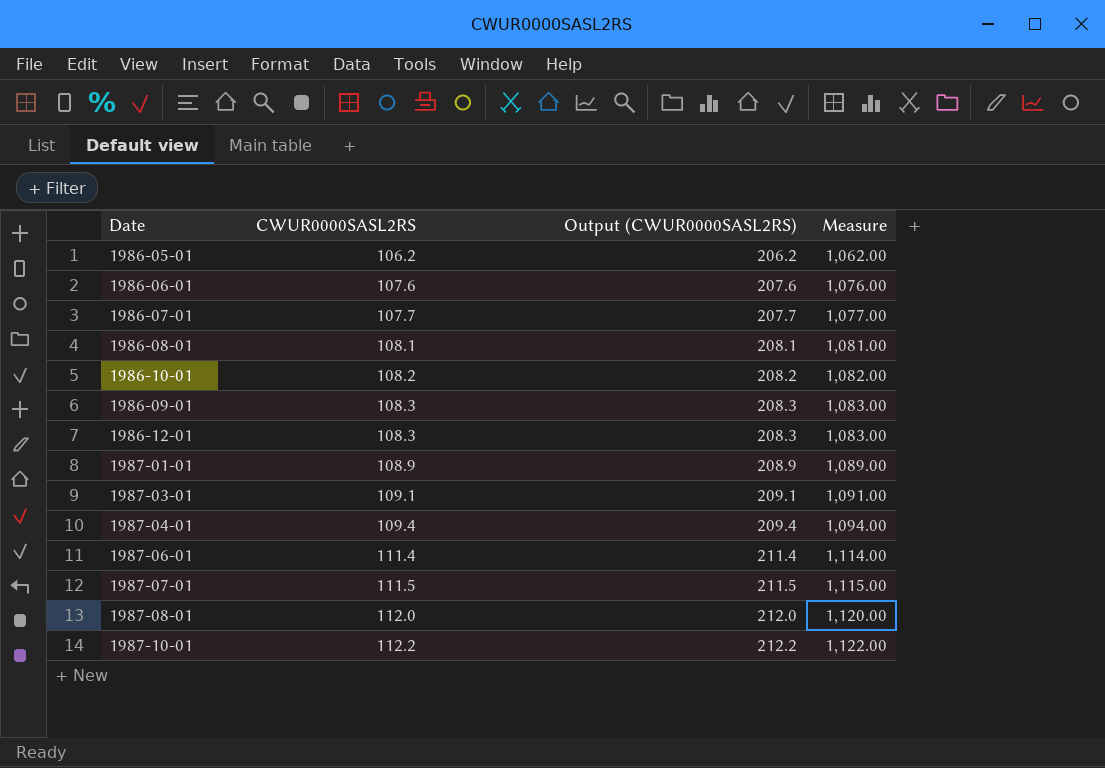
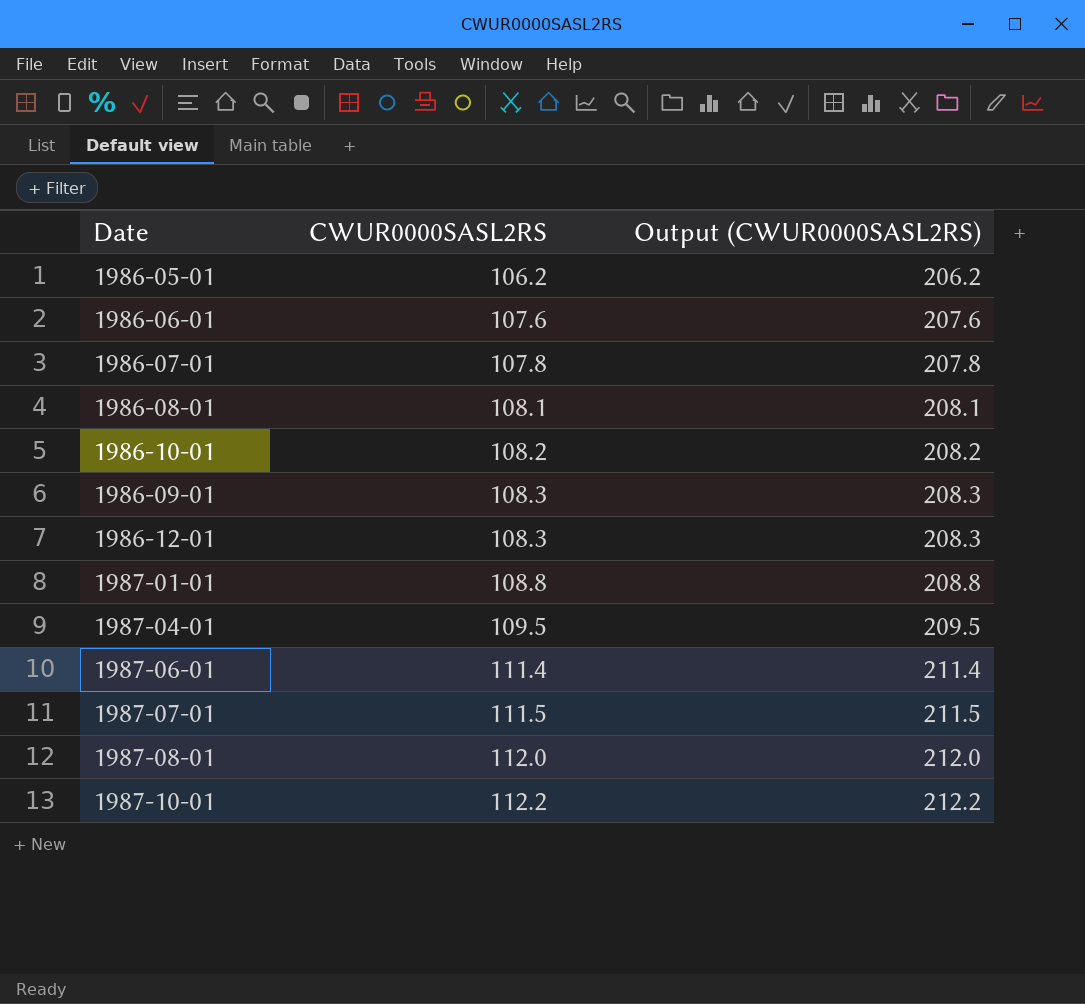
column Measure | formula: [CWUR0000SASL2RS] * 10 -> none
row 1987-03-01: 109.1 | 209.1 | 1,091.00 -> none
1986-07-01 | CWUR0000SASL2RS: 107.7 -> 107.8
1986-07-01 | Output (CWUR0000SASL2RS): 207.7 -> 207.8
1987-01-01 | CWUR0000SASL2RS: 108.9 -> 108.8
1987-01-01 | Output (CWUR0000SASL2RS): 208.9 -> 208.8
1987-04-01 | CWUR0000SASL2RS: 109.4 -> 109.5
1987-04-01 | Output (CWUR0000SASL2RS): 209.4 -> 209.5

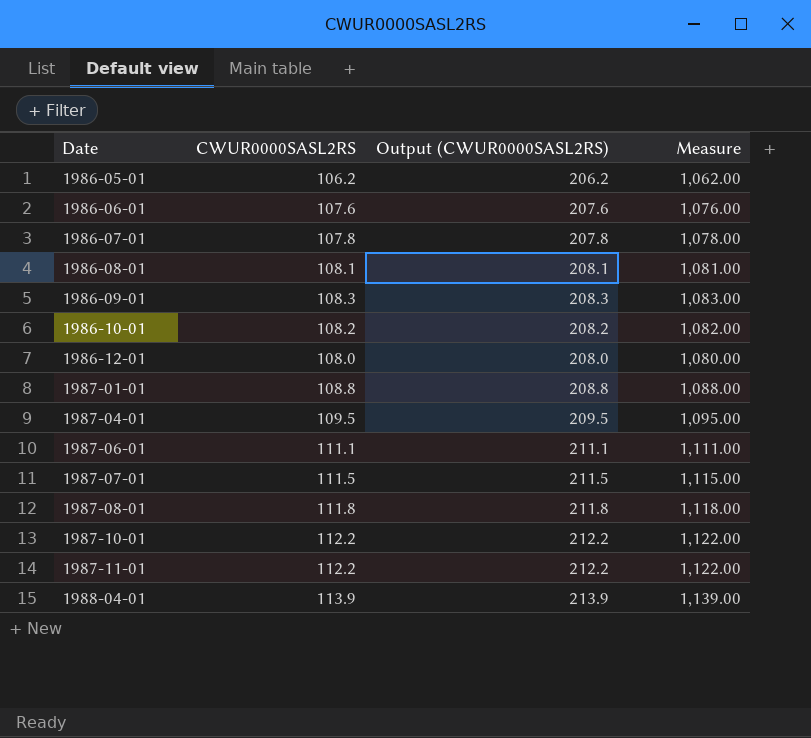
row order: CWUR0000SASL2RS ascending -> Date ascending
column Measure | formula: none -> [CWUR0000SASL2RS] * 10
1986-12-01 | CWUR0000SASL2RS: 108.3 -> 108.0
1986-12-01 | Output (CWUR0000SASL2RS): 208.3 -> 208.0
1987-06-01 | CWUR0000SASL2RS: 111.4 -> 111.1
1987-06-01 | Output (CWUR0000SASL2RS): 211.4 -> 211.1
1987-08-01 | CWUR0000SASL2RS: 112.0 -> 111.8
1987-08-01 | Output (CWUR0000SASL2RS): 212.0 -> 211.8
row 1987-11-01: none -> 112.2 | 212.2 | 1,122.00
row 1988-04-01: none -> 113.9 | 213.9 | 1,139.00

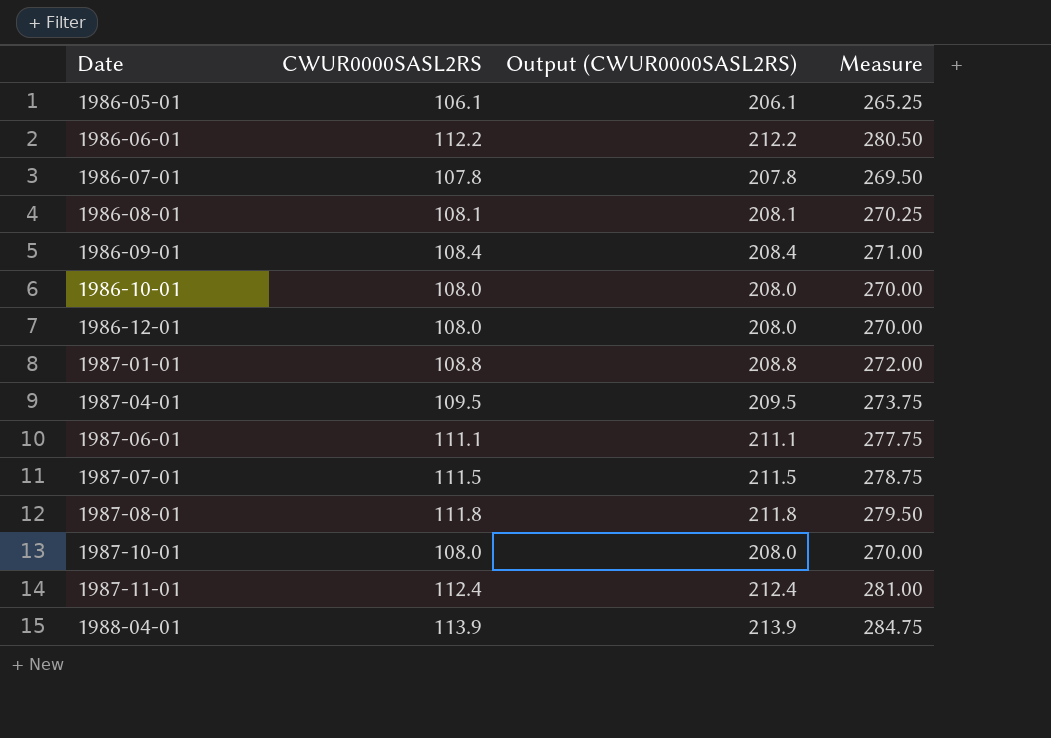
column Measure | formula: [CWUR0000SASL2RS] * 10 -> [CWUR0000SASL2RS] * 2.5
1986-05-01 | CWUR0000SASL2RS: 106.2 -> 106.1
1986-05-01 | Output (CWUR0000SASL2RS): 206.2 -> 206.1
1986-06-01 | CWUR0000SASL2RS: 107.6 -> 112.2
1986-06-01 | Output (CWUR0000SASL2RS): 207.6 -> 212.2
1986-09-01 | CWUR0000SASL2RS: 108.3 -> 108.4
1986-09-01 | Output (CWUR0000SASL2RS): 208.3 -> 208.4
1986-10-01 | CWUR0000SASL2RS: 108.2 -> 108.0
1986-10-01 | Output (CWUR0000SASL2RS): 208.2 -> 208.0
1987-10-01 | CWUR0000SASL2RS: 112.2 -> 108.0
1987-10-01 | Output (CWUR0000SASL2RS): 212.2 -> 208.0
1987-11-01 | CWUR0000SASL2RS: 112.2 -> 112.4
1987-11-01 | Output (CWUR0000SASL2RS): 212.2 -> 212.4

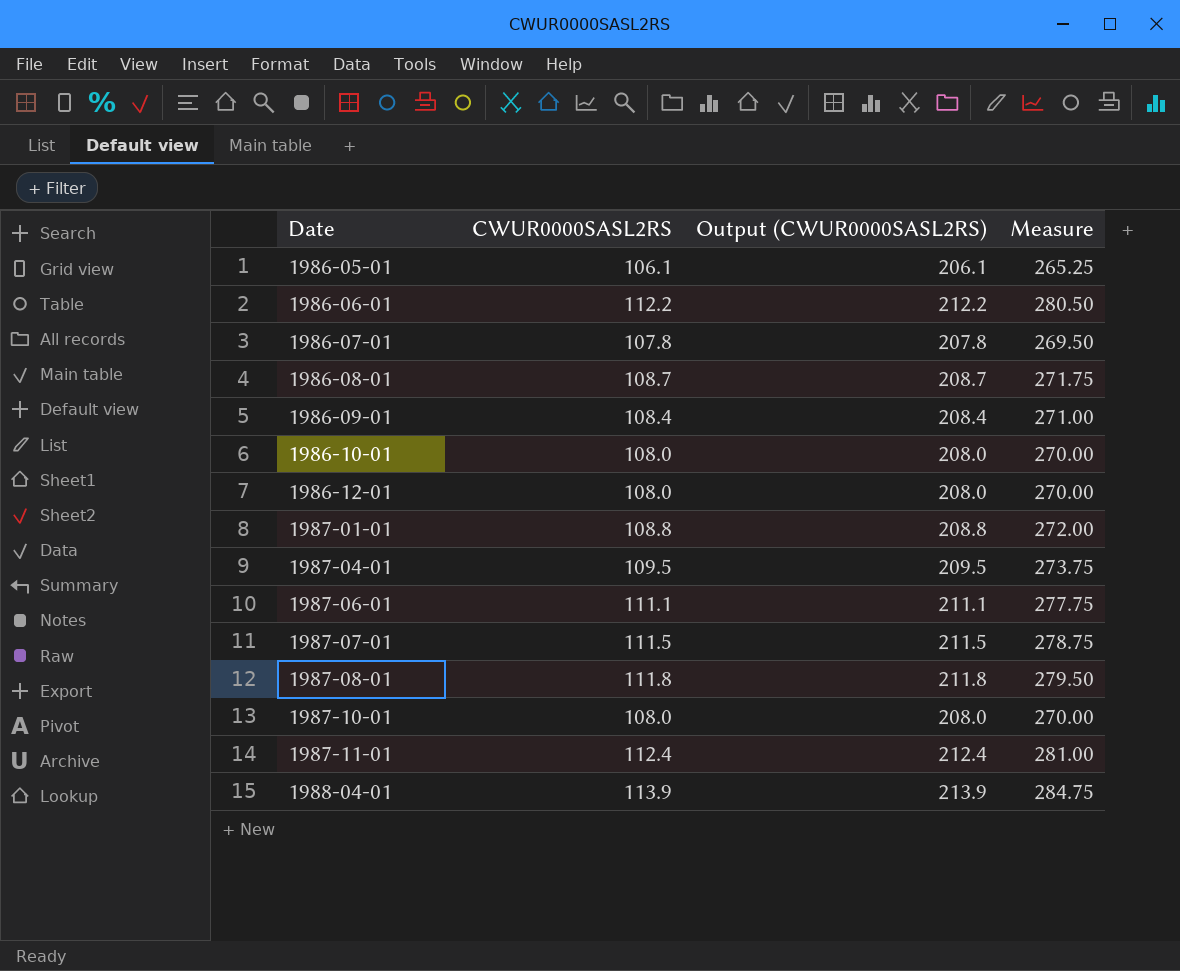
1986-08-01 | CWUR0000SASL2RS: 108.1 -> 108.7
1986-08-01 | Output (CWUR0000SASL2RS): 208.1 -> 208.7
1986-08-01 | Measure: 270.25 -> 271.75

